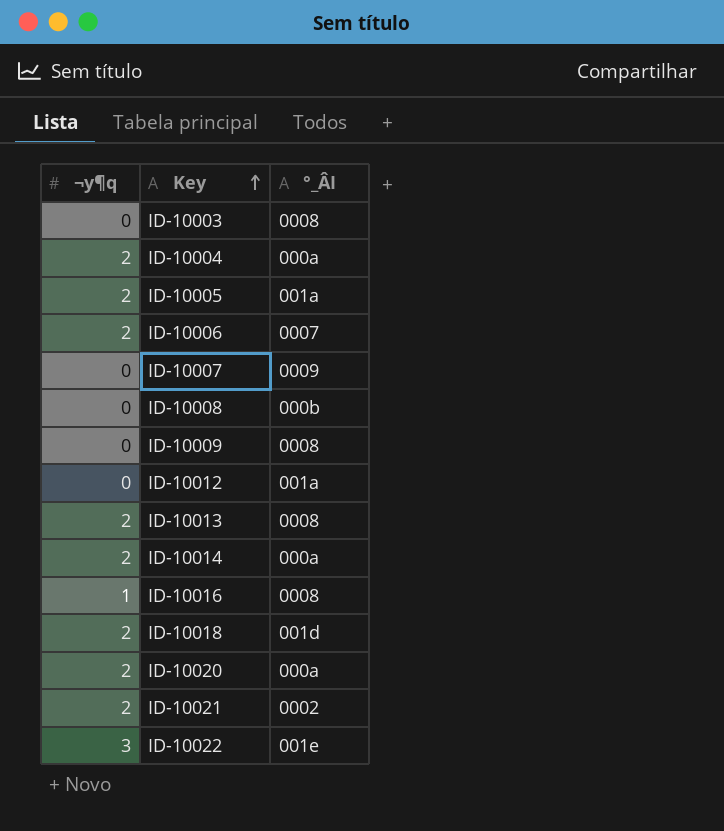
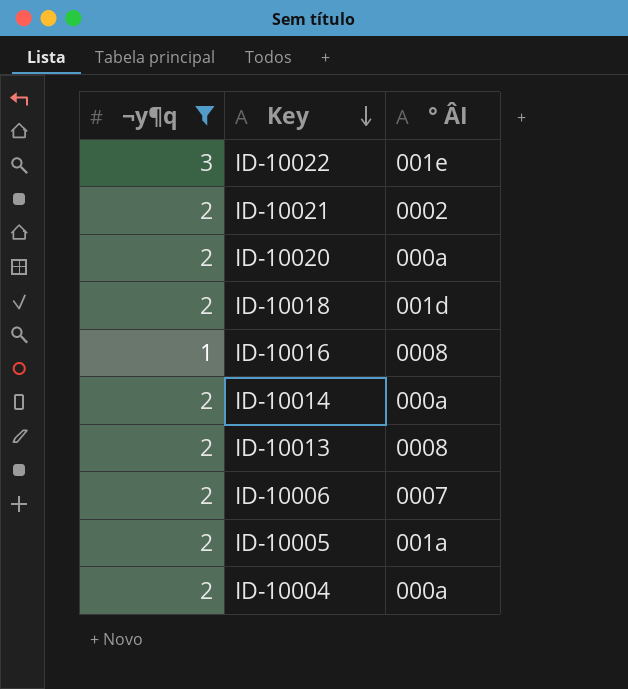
filter: none -> ¬y¶q != 0
row order: Key ascending -> Key descending
column name: °_ÂI -> ° ÂI

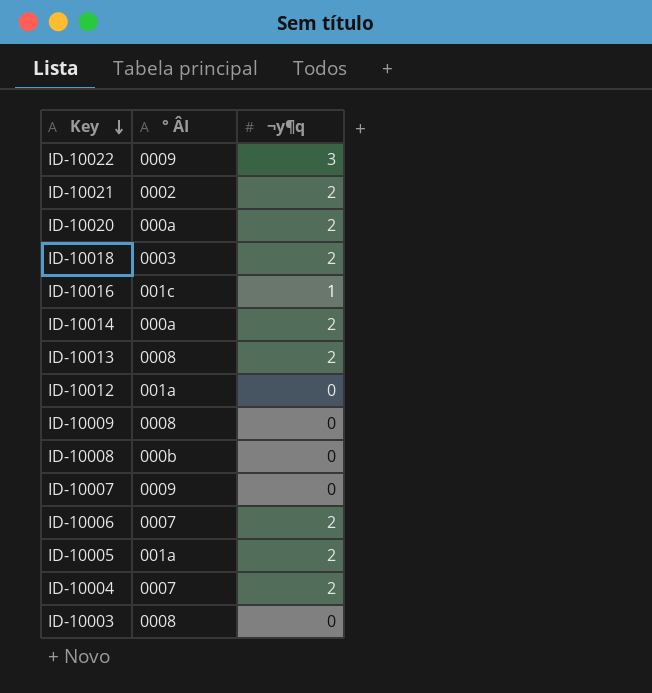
filter: ¬y¶q != 0 -> none
column ¬y¶q | position: 1 -> 3
ID-10022 | ° ÂI: 001e -> 0009
ID-10018 | ° ÂI: 001d -> 0003
ID-10016 | ° ÂI: 0008 -> 001c
ID-10004 | ° ÂI: 000a -> 0007

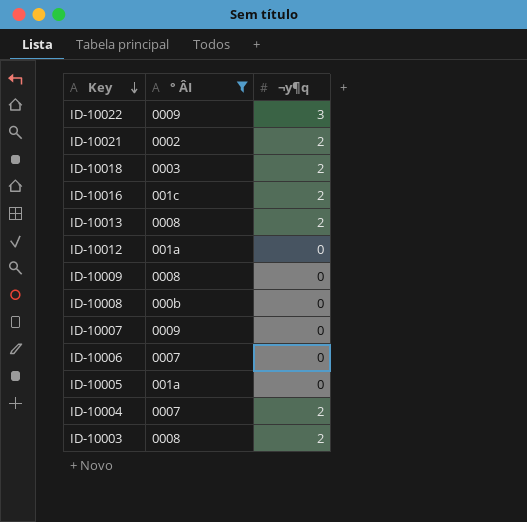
filter: none -> ° ÂI != 000a
ID-10016 | ¬y¶q: 1 -> 2
ID-10006 | ¬y¶q: 2 -> 0
ID-10005 | ¬y¶q: 2 -> 0
ID-10003 | ¬y¶q: 0 -> 2

